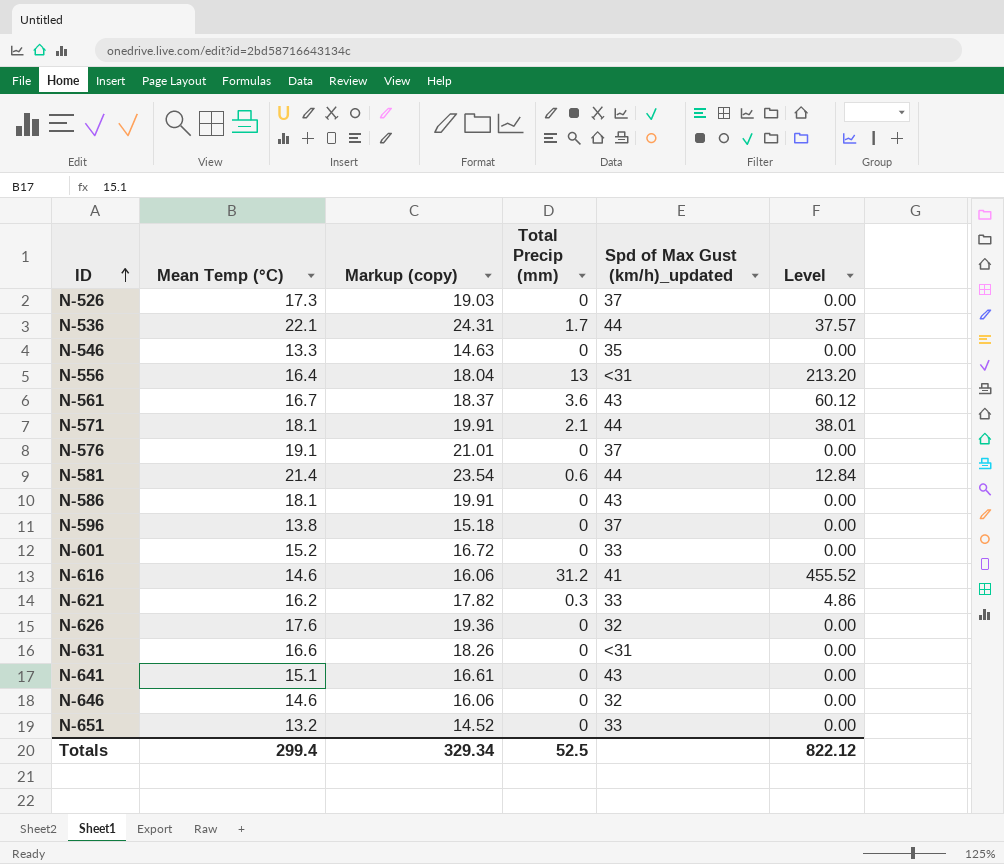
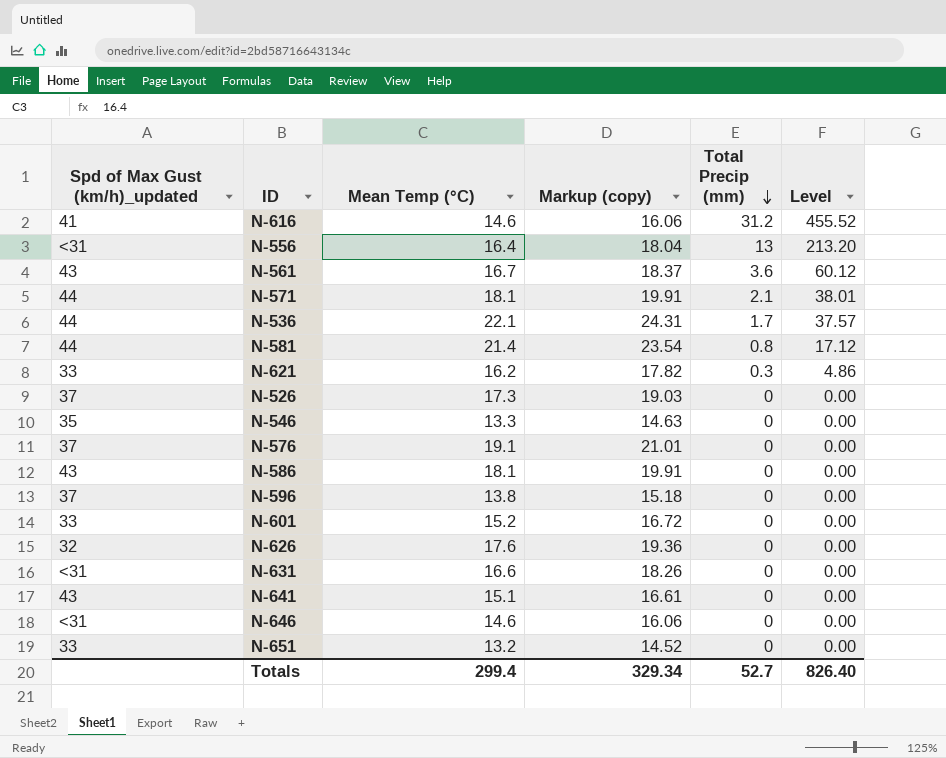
row order: ID ascending -> Total Precip (mm) descending
column Spd of Max Gust (km/h)_updated | position: 5 -> 1
N-581 | Total Precip (mm): 0.6 -> 0.8
N-581 | Level: 12.84 -> 17.12
N-646 | Spd of Max Gust (km/h)_updated: 32 -> <31
Totals | Total Precip (mm): 52.5 -> 52.7
Totals | Level: 822.12 -> 826.40

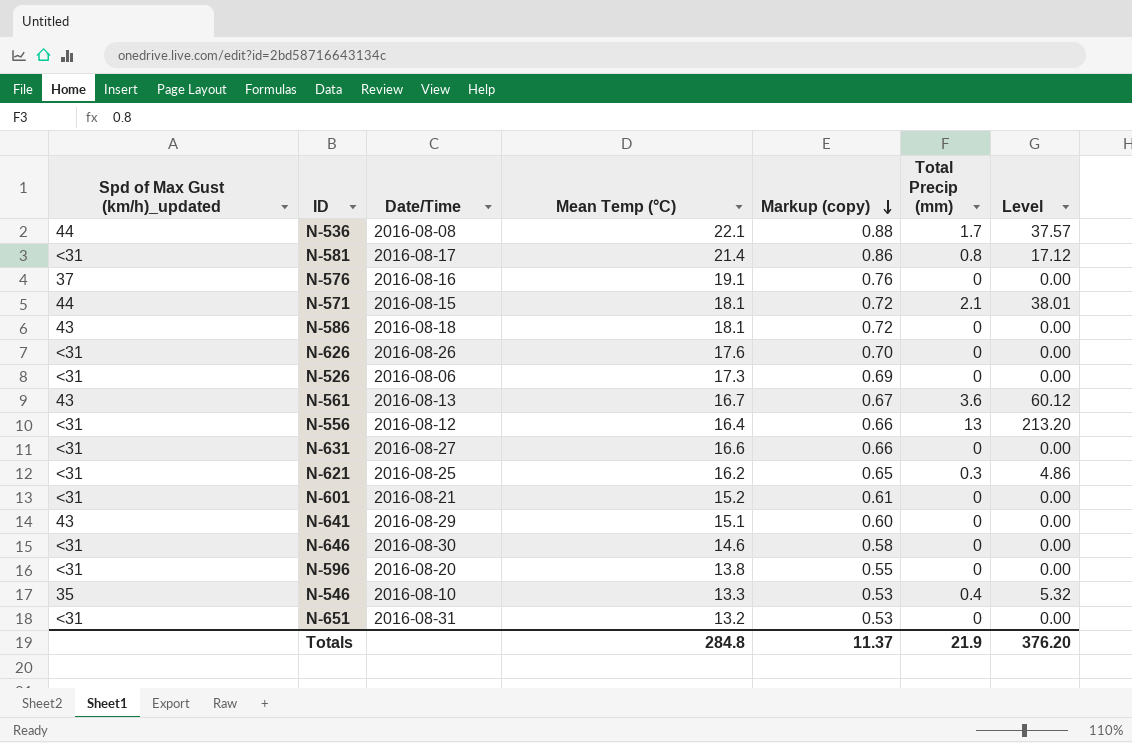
row order: Total Precip (mm) descending -> Markup (copy) descending
column Date/Time | position: none -> 3
column Markup (copy) | formula: [Mean Temp (°C)] * 1.1 -> [Mean Temp (°C)] * 0.04
row N-616: 41 | 14.6 | 16.06 | 31.2 | 455.52 -> none
N-581 | Spd of Max Gust (km/h)_updated: 44 -> <31
N-626 | Spd of Max Gust (km/h)_updated: 32 -> <31
N-526 | Spd of Max Gust (km/h)_updated: 37 -> <31
N-621 | Spd of Max Gust (km/h)_updated: 33 -> <31
N-601 | Spd of Max Gust (km/h)_updated: 33 -> <31
N-596 | Spd of Max Gust (km/h)_updated: 37 -> <31
N-546 | Total Precip (mm): 0 -> 0.4
N-546 | Level: 0.00 -> 5.32
N-651 | Spd of Max Gust (km/h)_updated: 33 -> <31
Totals | Mean Temp (°C): 299.4 -> 284.8
Totals | Markup (copy): 329.34 -> 11.37
Totals | Total Precip (mm): 52.7 -> 21.9
Totals | Level: 826.40 -> 376.20

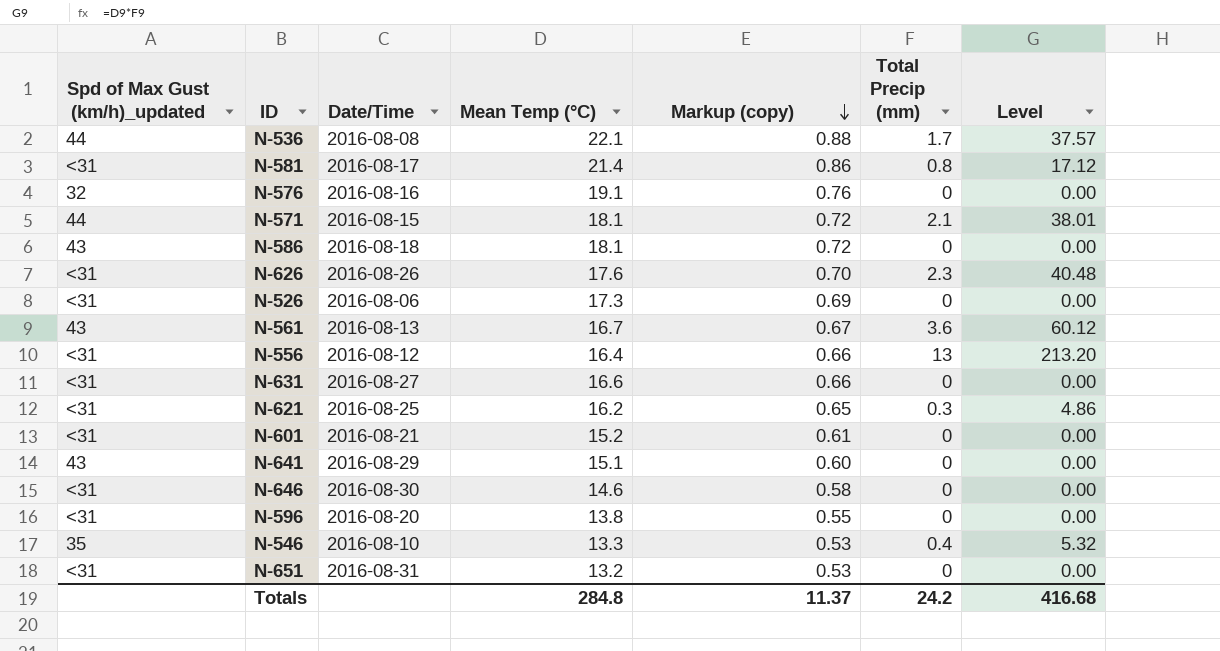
N-576 | Spd of Max Gust (km/h)_updated: 37 -> 32
N-626 | Total Precip (mm): 0 -> 2.3
N-626 | Level: 0.00 -> 40.48
Totals | Total Precip (mm): 21.9 -> 24.2
Totals | Level: 376.20 -> 416.68

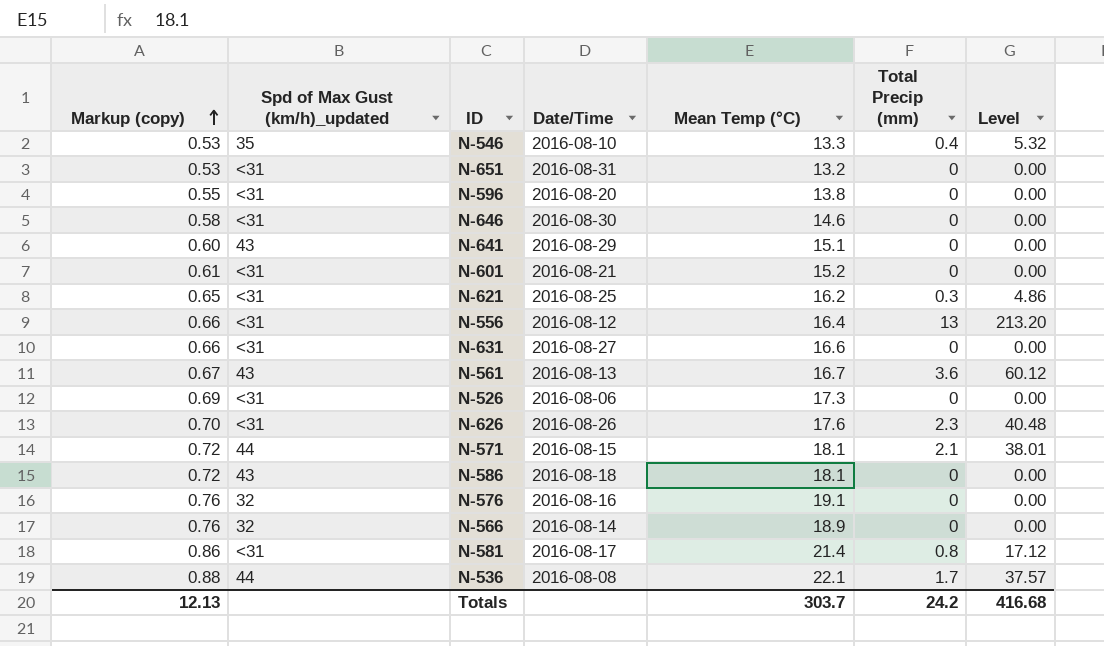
row order: Markup (copy) descending -> Markup (copy) ascending
column Markup (copy) | position: 5 -> 1
row N-566: none -> 0.76 | 32 | 2016-08-14 | 18.9 | 0 | 0.00
Totals | Markup (copy): 11.37 -> 12.13
Totals | Mean Temp (°C): 284.8 -> 303.7

